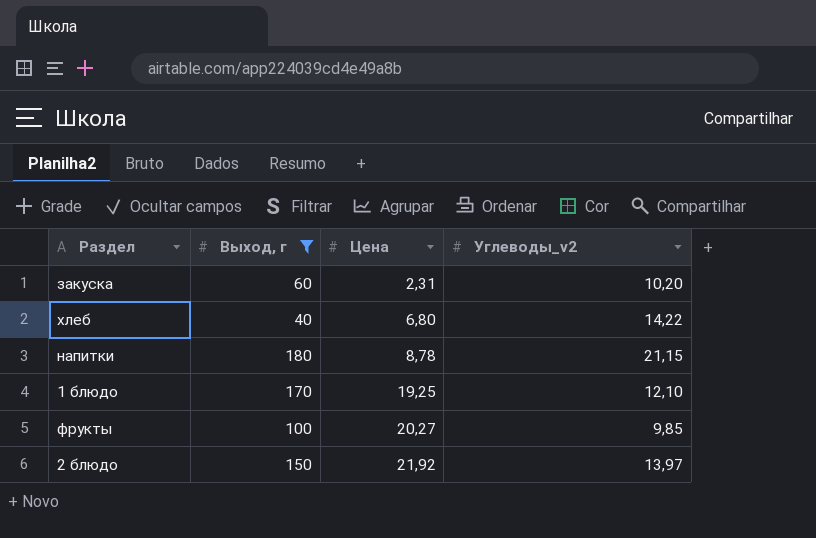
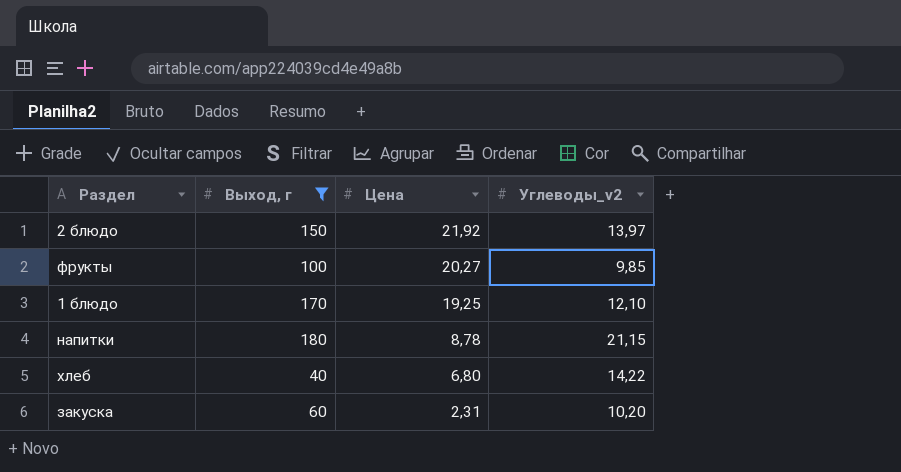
row order: Цена ascending -> Цена descending

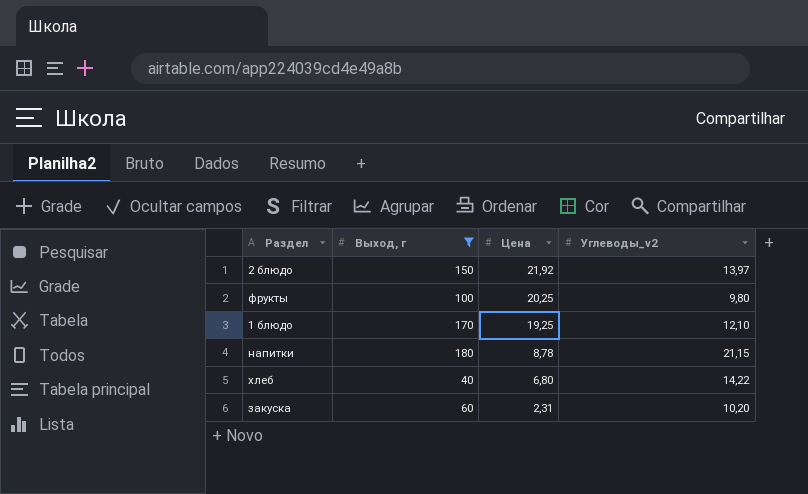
фрукты | Цена: 20,27 -> 20,25
фрукты | Углеводы_v2: 9,85 -> 9,80

